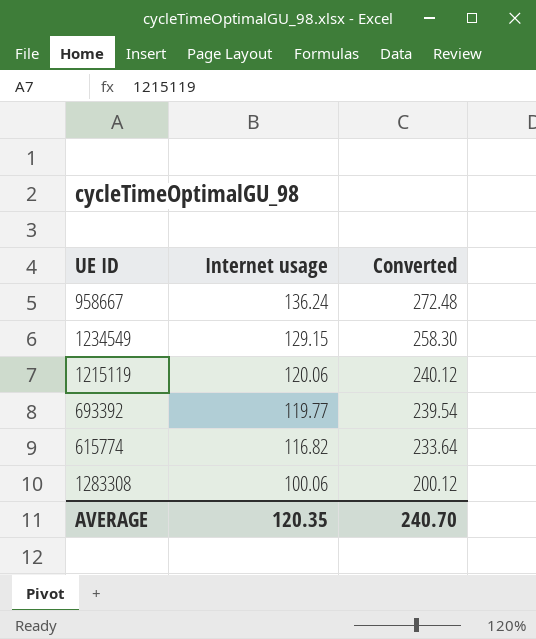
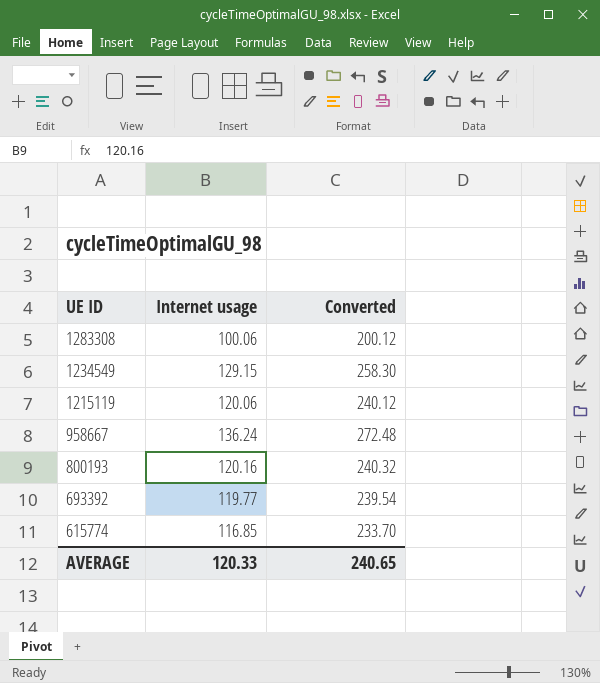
row order: Internet usage descending -> UE ID descending
row 800193: none -> 120.16 | 240.32
615774 | Internet usage: 116.82 -> 116.85
615774 | Converted: 233.64 -> 233.70
AVERAGE | Internet usage: 120.35 -> 120.33
AVERAGE | Converted: 240.70 -> 240.65

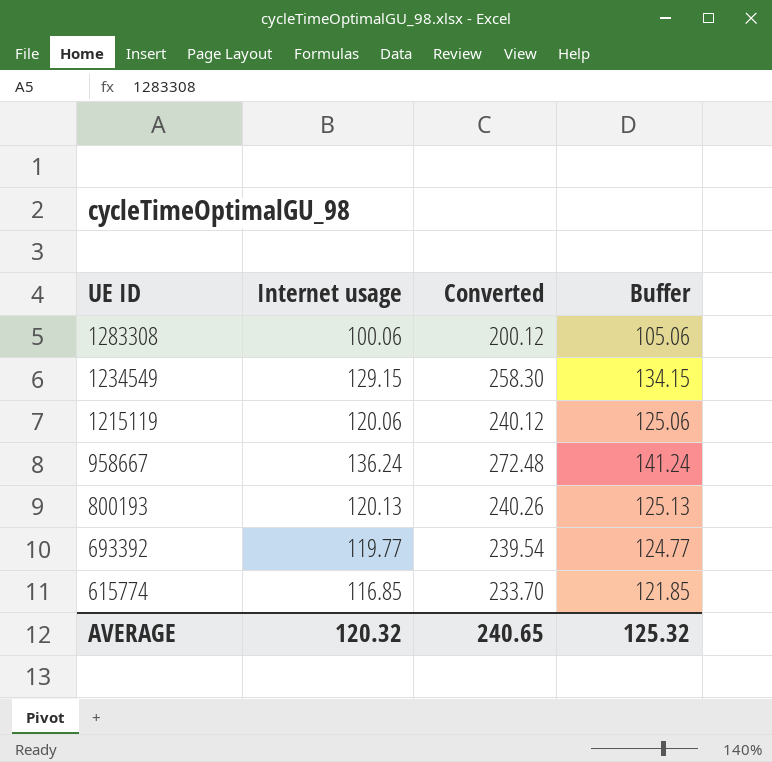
column Buffer | formula: none -> [Internet usage] + 5
800193 | Internet usage: 120.16 -> 120.13
800193 | Converted: 240.32 -> 240.26
AVERAGE | Internet usage: 120.33 -> 120.32

